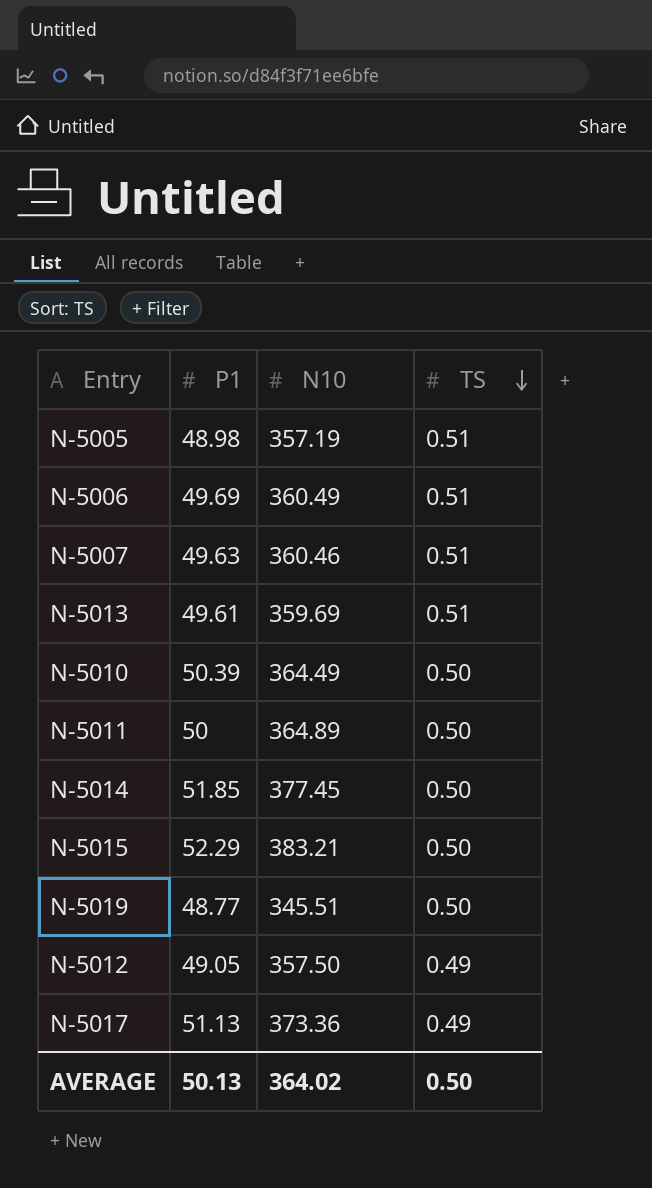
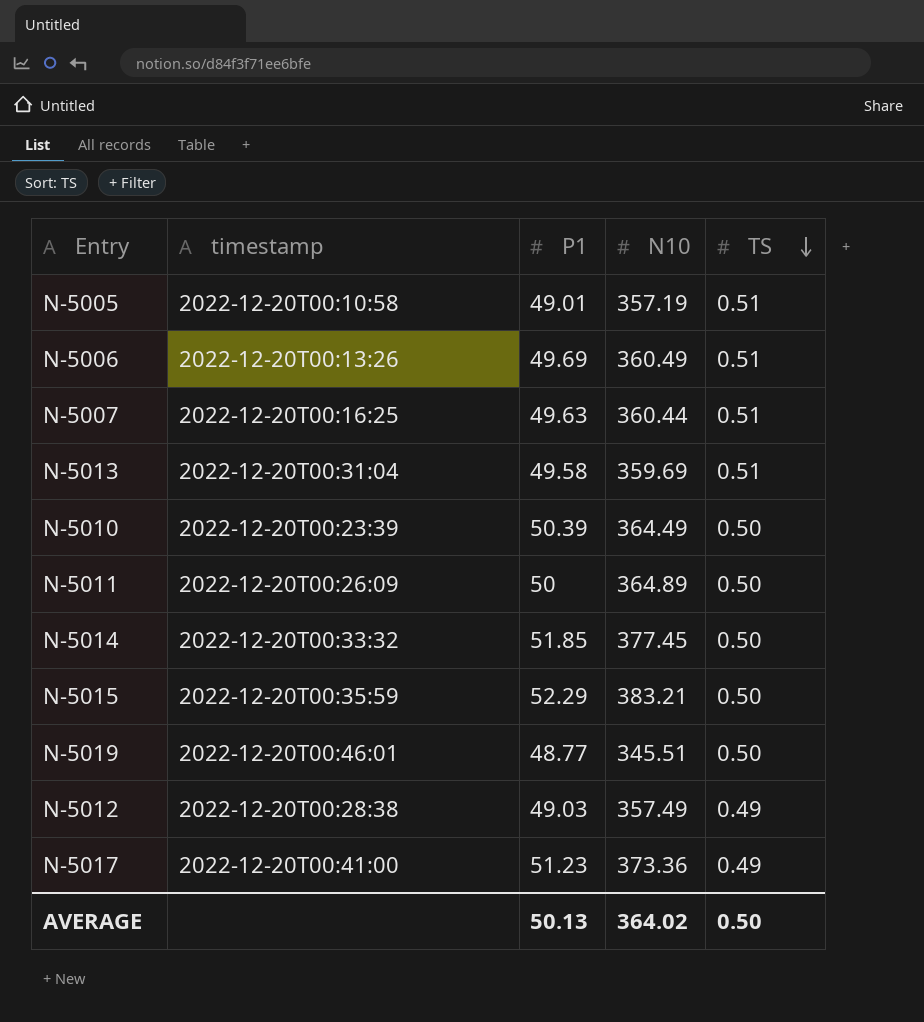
column timestamp | position: none -> 2
N-5005 | P1: 48.98 -> 49.01
N-5007 | N10: 360.46 -> 360.44
N-5013 | P1: 49.61 -> 49.58
N-5012 | P1: 49.05 -> 49.03
N-5012 | N10: 357.50 -> 357.49
N-5017 | P1: 51.13 -> 51.23

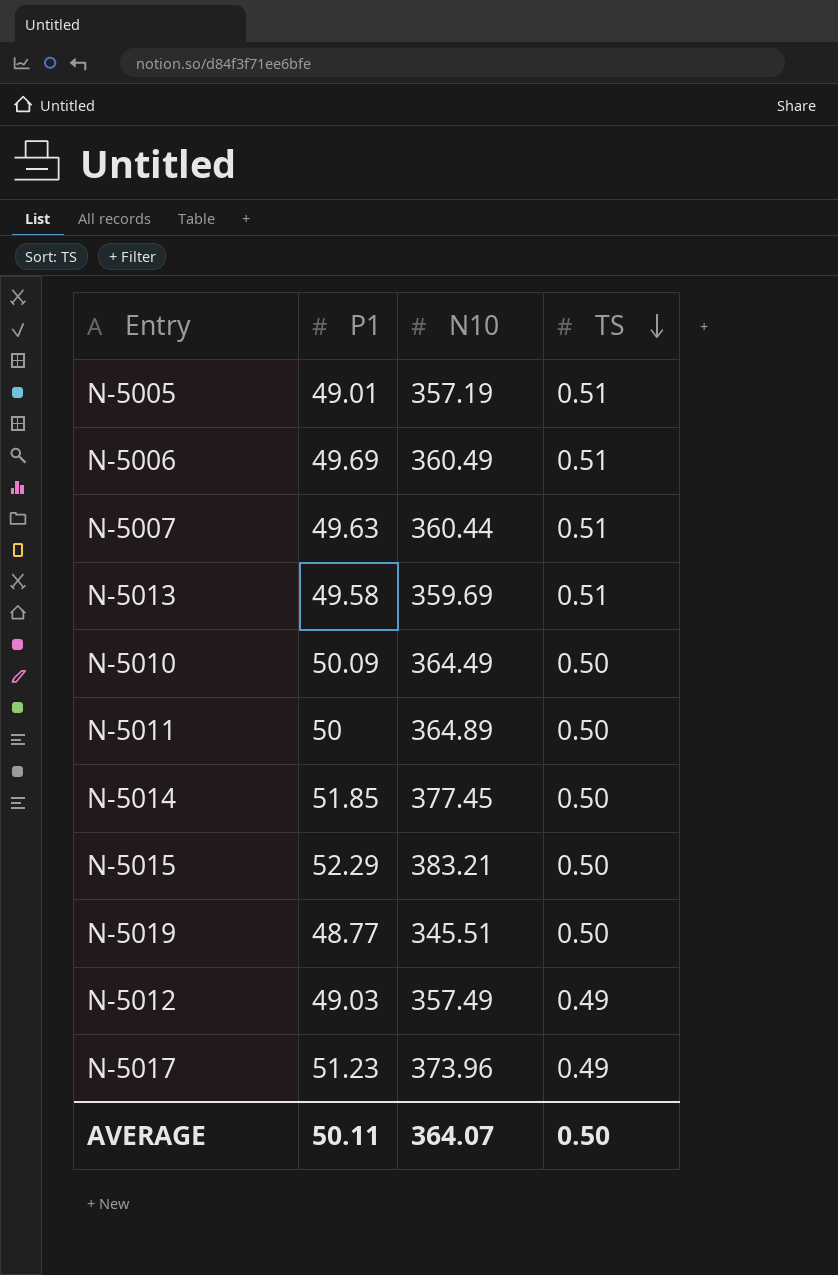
column timestamp | position: 2 -> none
N-5010 | P1: 50.39 -> 50.09
N-5017 | N10: 373.36 -> 373.96
AVERAGE | P1: 50.13 -> 50.11
AVERAGE | N10: 364.02 -> 364.07

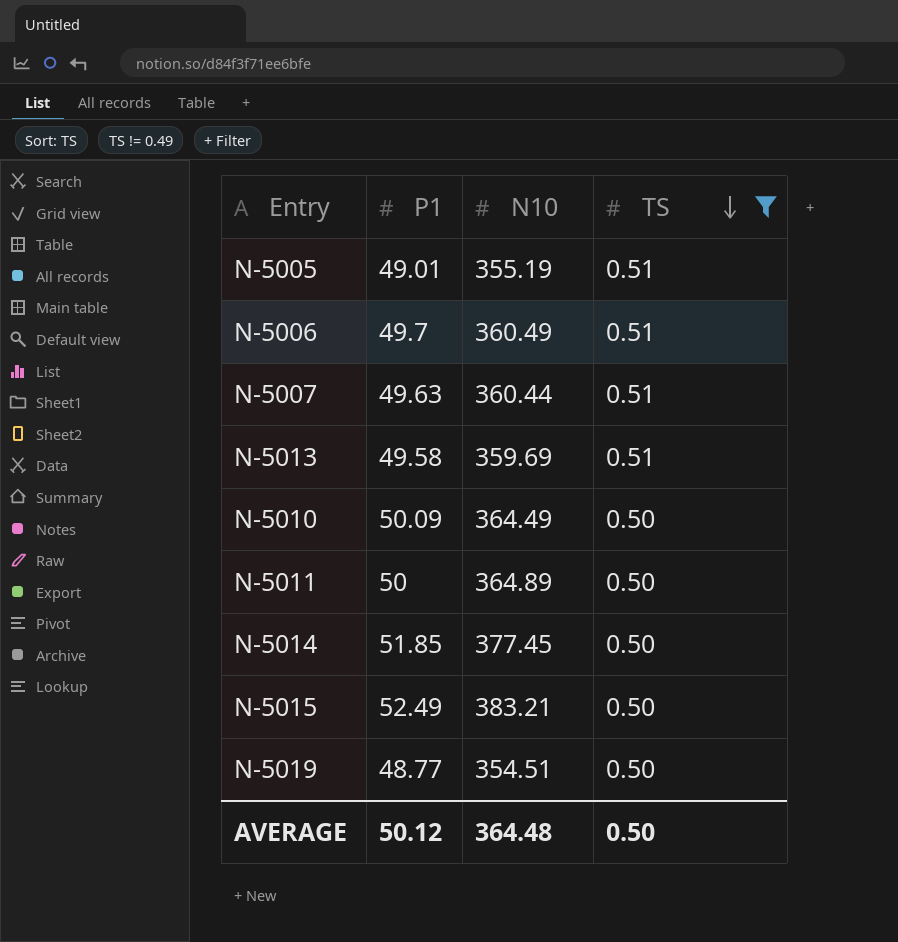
filter: none -> TS != 0.49
N-5005 | N10: 357.19 -> 355.19
N-5006 | P1: 49.69 -> 49.7
N-5015 | P1: 52.29 -> 52.49
N-5019 | N10: 345.51 -> 354.51
AVERAGE | P1: 50.11 -> 50.12
AVERAGE | N10: 364.07 -> 364.48

